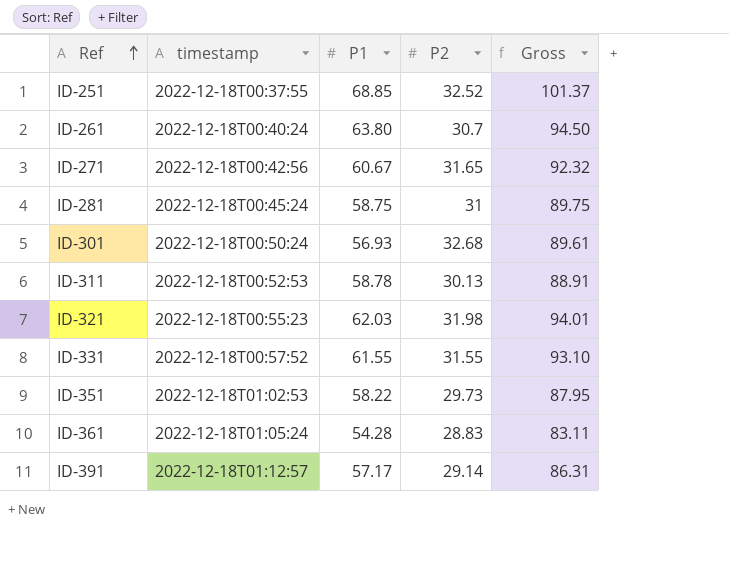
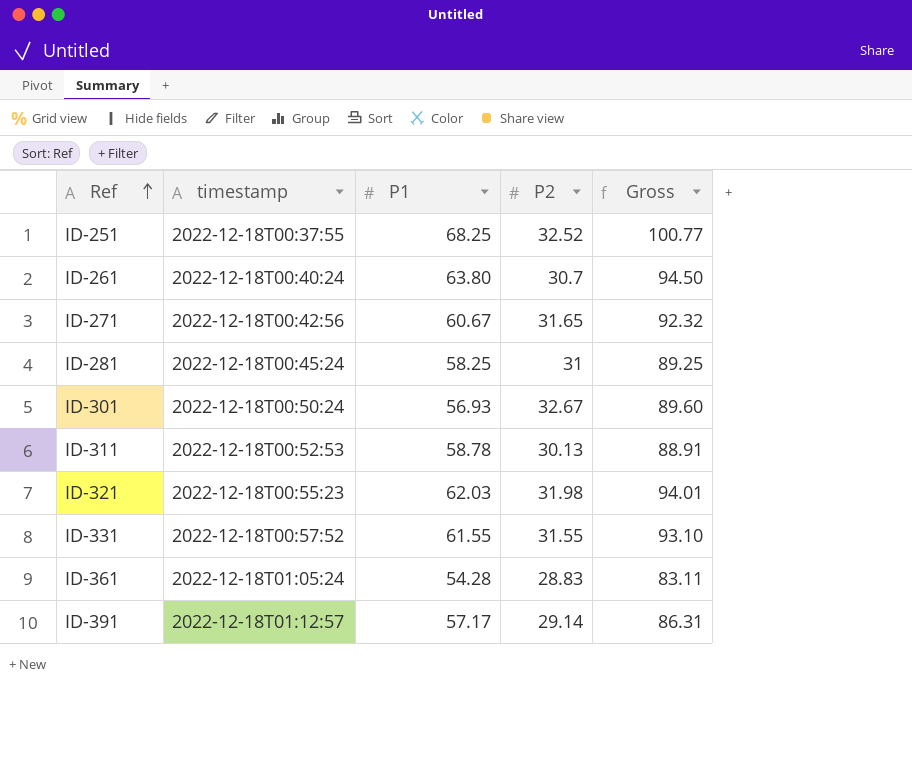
row ID-351: 2022-12-18T01:02:53 | 58.22 | 29.73 | 87.95 -> none
ID-251 | P1: 68.85 -> 68.25
ID-251 | Gross: 101.37 -> 100.77
ID-281 | P1: 58.75 -> 58.25
ID-281 | Gross: 89.75 -> 89.25
ID-301 | P2: 32.68 -> 32.67
ID-301 | Gross: 89.61 -> 89.60

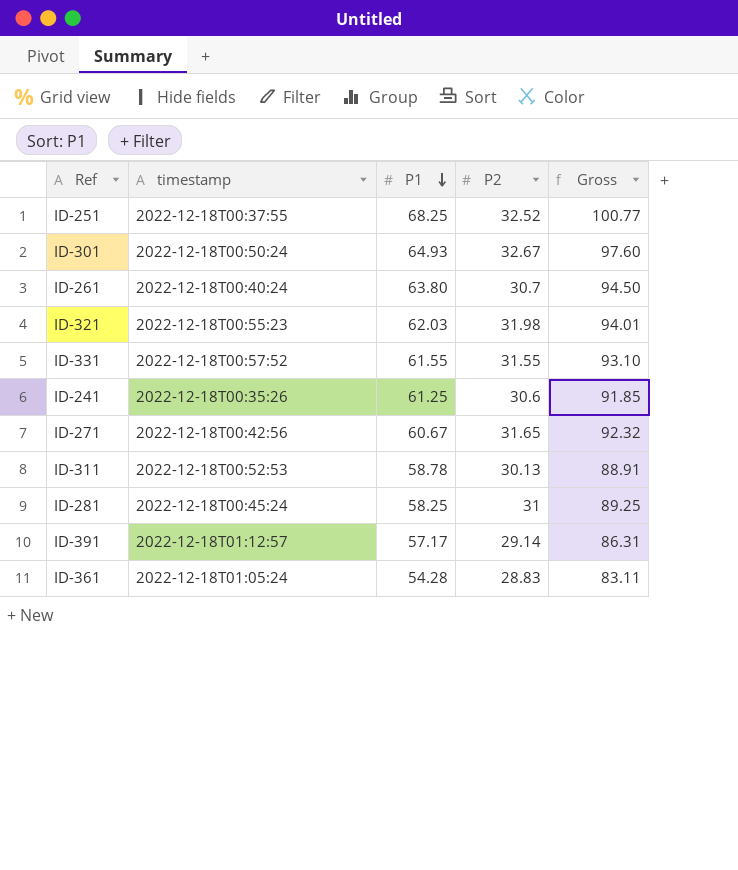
row order: Ref ascending -> P1 descending
ID-301 | P1: 56.93 -> 64.93
ID-301 | Gross: 89.60 -> 97.60
row ID-241: none -> 2022-12-18T00:35:26 | 61.25 | 30.6 | 91.85

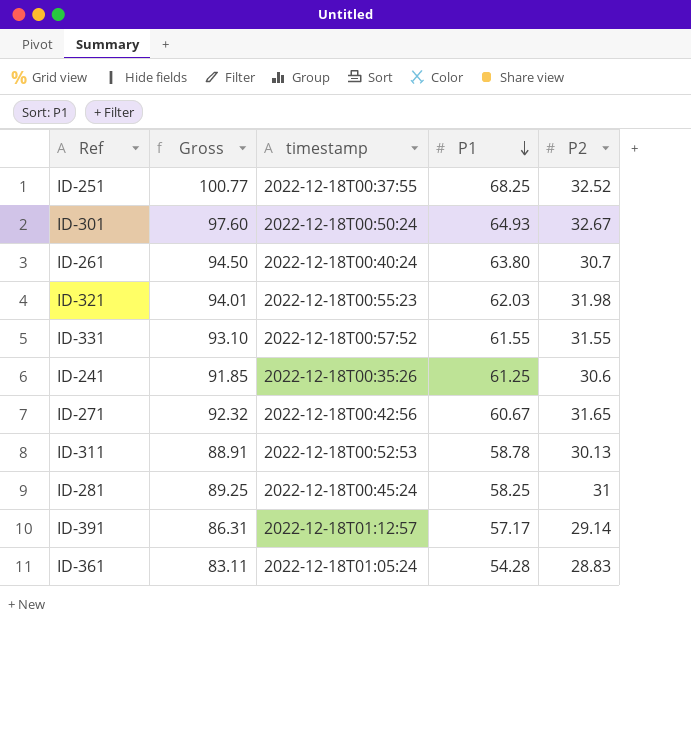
column Gross | position: 5 -> 2

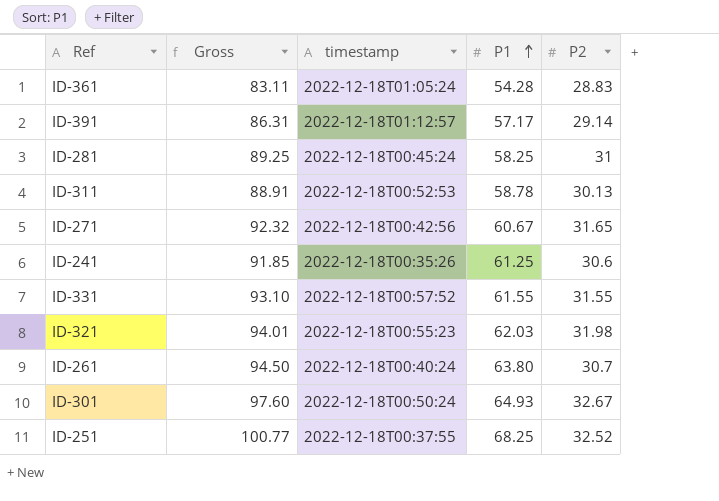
row order: P1 descending -> P1 ascending

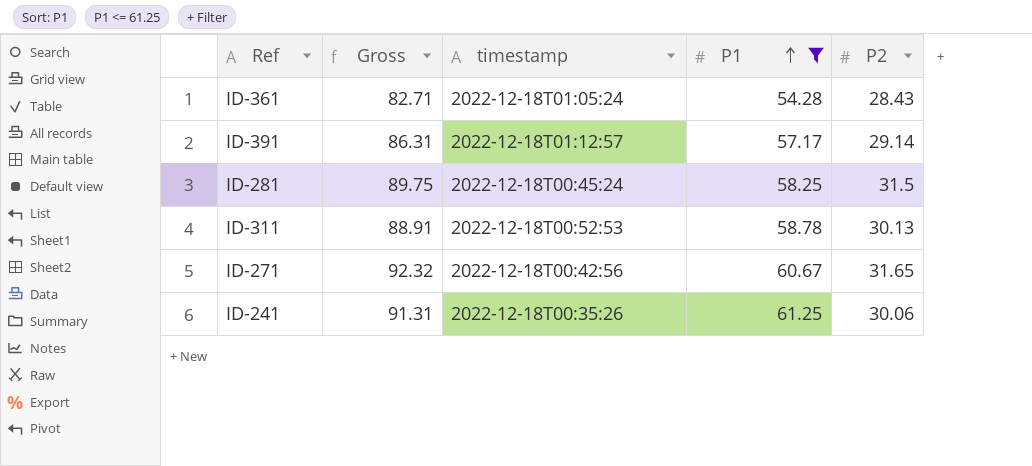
filter: none -> P1 <= 61.25
ID-361 | Gross: 83.11 -> 82.71
ID-361 | P2: 28.83 -> 28.43
ID-281 | Gross: 89.25 -> 89.75
ID-281 | P2: 31 -> 31.5
ID-241 | Gross: 91.85 -> 91.31
ID-241 | P2: 30.6 -> 30.06

